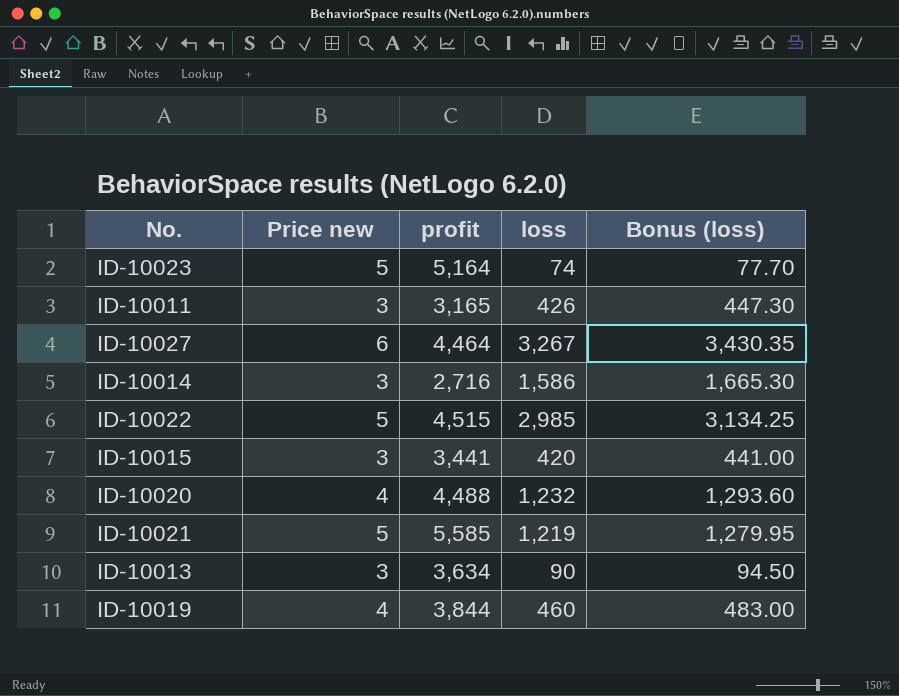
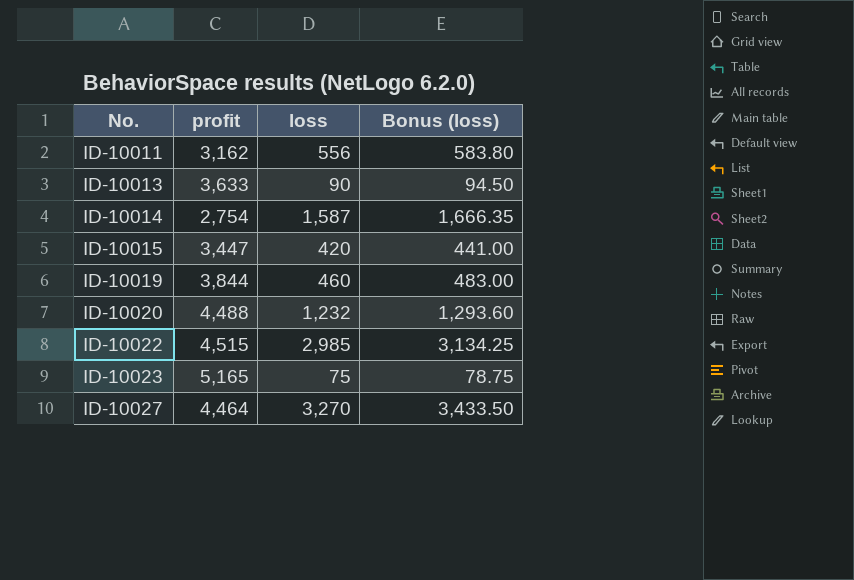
row order: none -> No. ascending
column Price new | position: 2 -> none
row ID-10021: 5 | 5,585 | 1,219 | 1,279.95 -> none
ID-10011 | profit: 3,165 -> 3,162
ID-10011 | loss: 426 -> 556
ID-10011 | Bonus (loss): 447.30 -> 583.80
ID-10013 | profit: 3,634 -> 3,633
ID-10014 | profit: 2,716 -> 2,754
ID-10014 | loss: 1,586 -> 1,587
ID-10014 | Bonus (loss): 1,665.30 -> 1,666.35
ID-10015 | profit: 3,441 -> 3,447
ID-10023 | profit: 5,164 -> 5,165
ID-10023 | loss: 74 -> 75
ID-10023 | Bonus (loss): 77.70 -> 78.75
ID-10027 | loss: 3,267 -> 3,270
ID-10027 | Bonus (loss): 3,430.35 -> 3,433.50

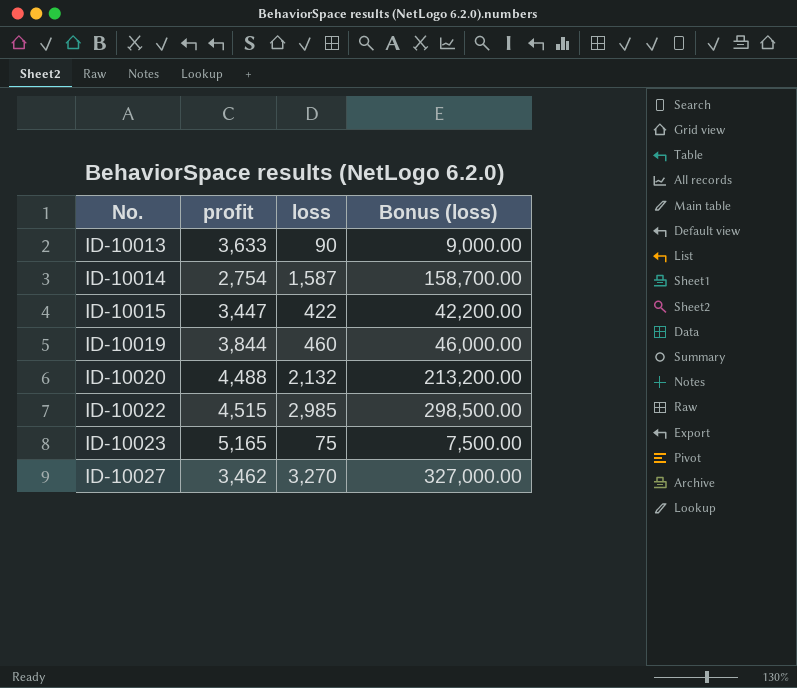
column Bonus (loss) | formula: [loss] * 1.05 -> [loss] * 100
row ID-10011: 3,162 | 556 | 583.80 -> none
ID-10015 | loss: 420 -> 422
ID-10020 | loss: 1,232 -> 2,132
ID-10027 | profit: 4,464 -> 3,462

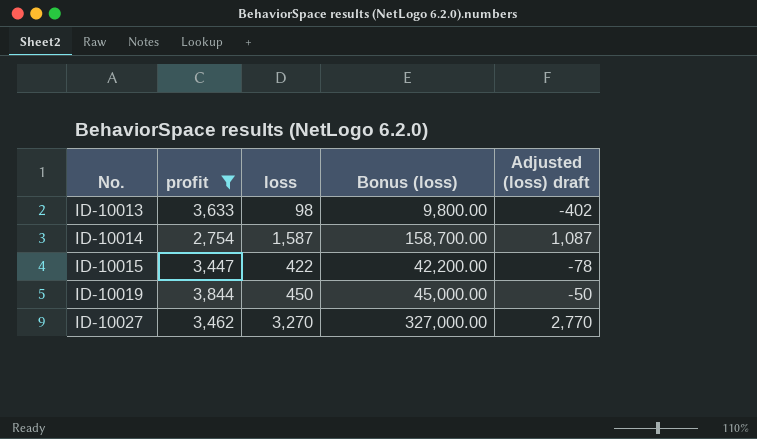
filter: none -> profit <= 3,844
column Adjusted (loss) draft | formula: none -> [loss] - 500
ID-10013 | loss: 90 -> 98
ID-10013 | Bonus (loss): 9,000.00 -> 9,800.00
ID-10019 | loss: 460 -> 450
ID-10019 | Bonus (loss): 46,000.00 -> 45,000.00

